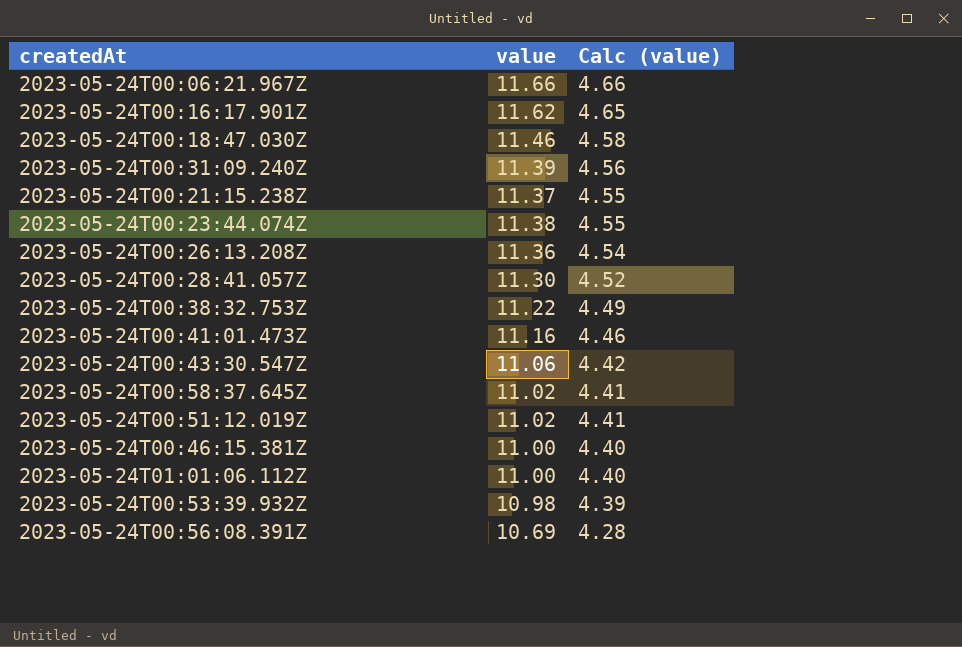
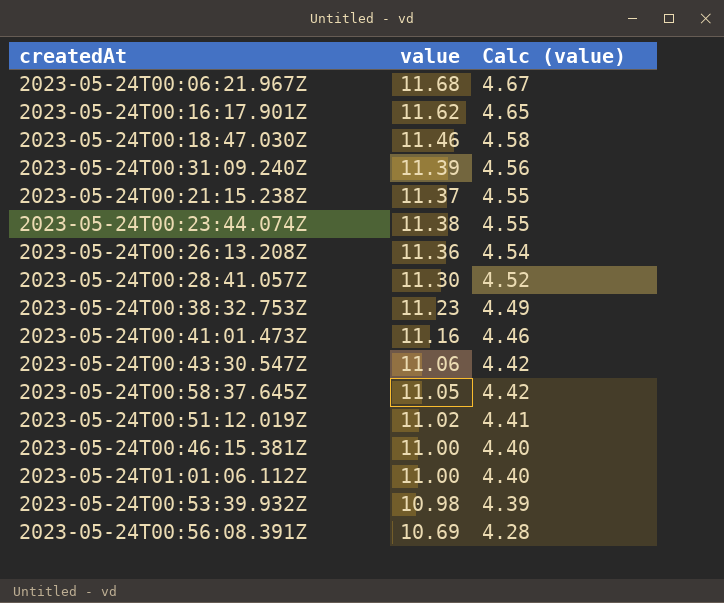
2023-05-24T00:06:21.967Z | value: 11.66 -> 11.68
2023-05-24T00:06:21.967Z | Calc (value): 4.66 -> 4.67
2023-05-24T00:38:32.753Z | value: 11.22 -> 11.23
2023-05-24T00:58:37.645Z | value: 11.02 -> 11.05
2023-05-24T00:58:37.645Z | Calc (value): 4.41 -> 4.42

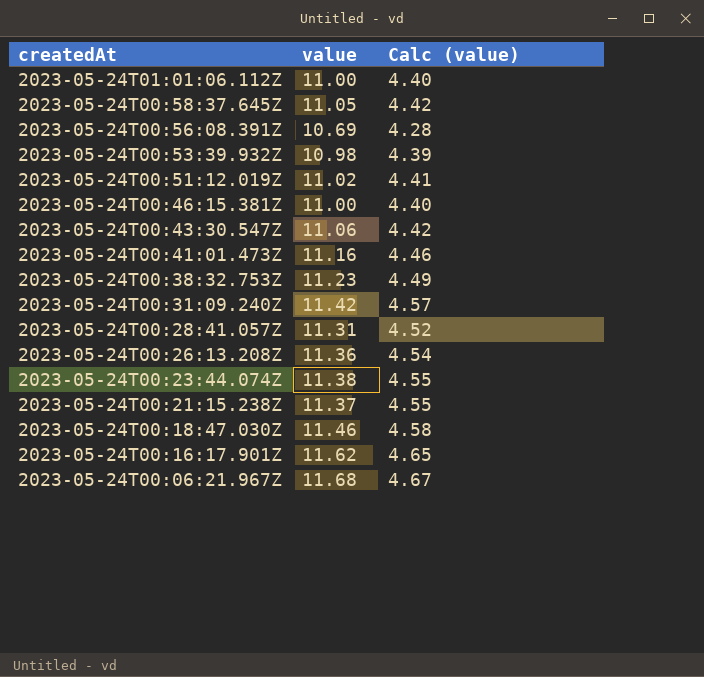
row order: Calc (value) descending -> createdAt descending
2023-05-24T00:31:09.240Z | value: 11.39 -> 11.42
2023-05-24T00:31:09.240Z | Calc (value): 4.56 -> 4.57
2023-05-24T00:28:41.057Z | value: 11.30 -> 11.31

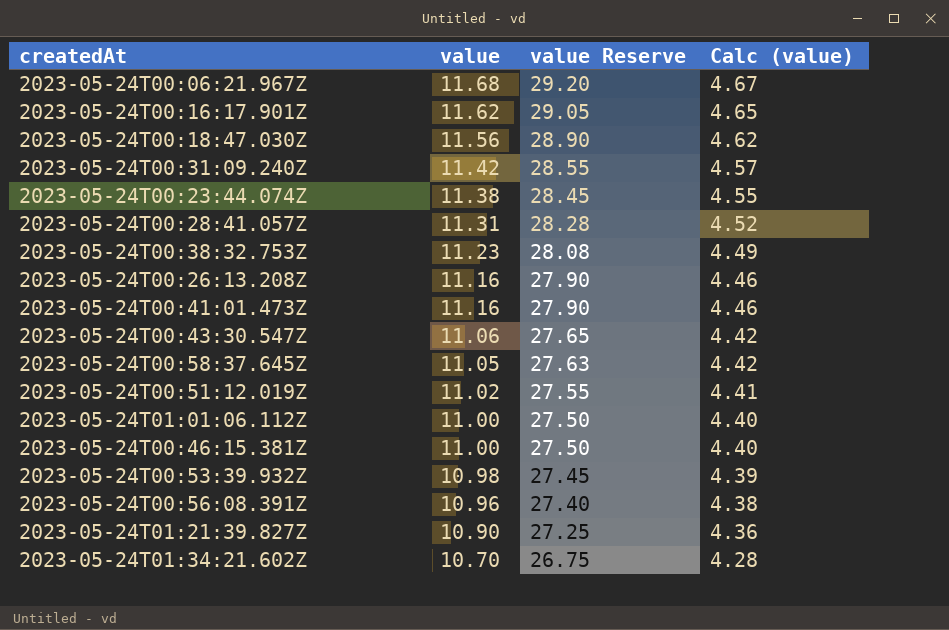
row order: createdAt descending -> value descending
column value Reserve | formula: none -> [value] * 2.5
row 2023-05-24T00:21:15.238Z: 11.37 | 4.55 -> none
2023-05-24T00:18:47.030Z | value: 11.46 -> 11.56
2023-05-24T00:18:47.030Z | Calc (value): 4.58 -> 4.62
2023-05-24T00:26:13.208Z | value: 11.36 -> 11.16
2023-05-24T00:26:13.208Z | Calc (value): 4.54 -> 4.46
2023-05-24T00:56:08.391Z | value: 10.69 -> 10.96
2023-05-24T00:56:08.391Z | Calc (value): 4.28 -> 4.38
row 2023-05-24T01:21:39.827Z: none -> 10.90 | 27.25 | 4.36
row 2023-05-24T01:34:21.602Z: none -> 10.70 | 26.75 | 4.28

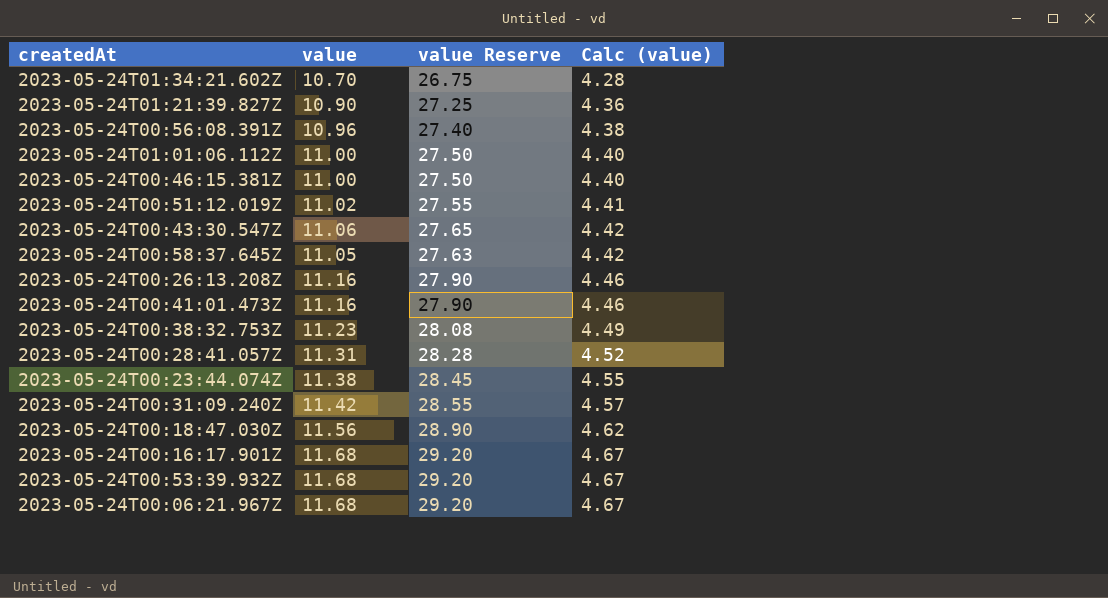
row order: value descending -> Calc (value) ascending
2023-05-24T00:16:17.901Z | value: 11.62 -> 11.68
2023-05-24T00:16:17.901Z | value Reserve: 29.05 -> 29.20
2023-05-24T00:16:17.901Z | Calc (value): 4.65 -> 4.67
2023-05-24T00:53:39.932Z | value: 10.98 -> 11.68
2023-05-24T00:53:39.932Z | value Reserve: 27.45 -> 29.20
2023-05-24T00:53:39.932Z | Calc (value): 4.39 -> 4.67

